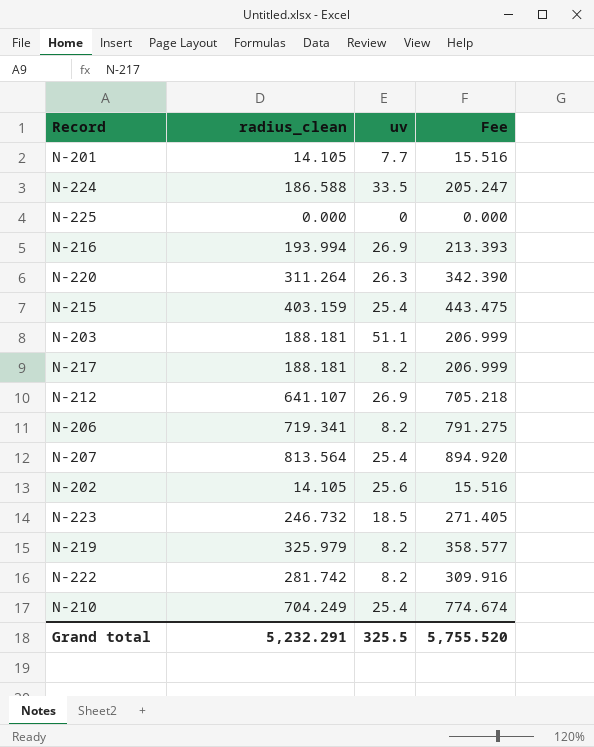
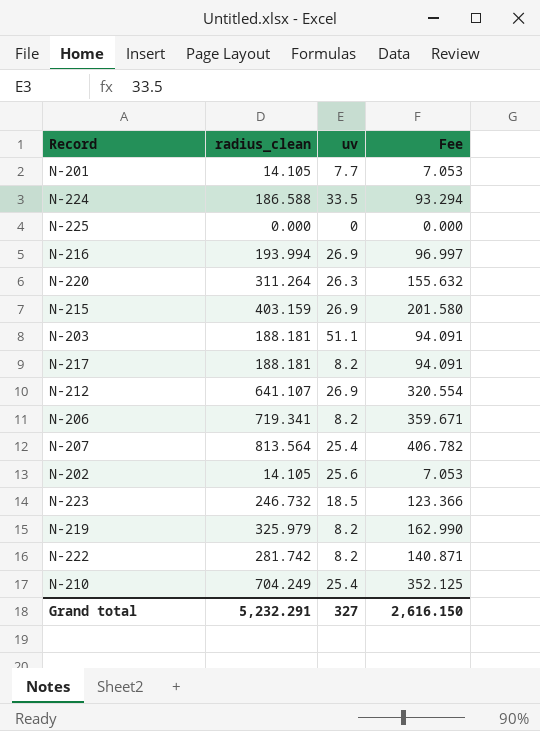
column Fee | formula: [radius_clean] * 1.1 -> [radius_clean] * 0.5
N-215 | uv: 25.4 -> 26.9
Grand total | uv: 325.5 -> 327
Grand total | Fee: 5,755.520 -> 2,616.150

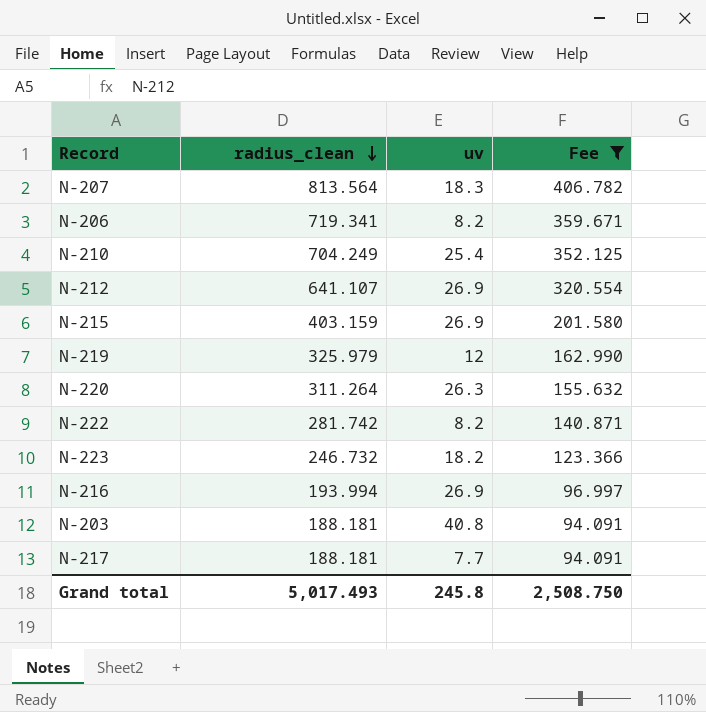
filter: none -> Fee >= 94.091
row order: none -> radius_clean descending
N-207 | uv: 25.4 -> 18.3
N-219 | uv: 8.2 -> 12
N-223 | uv: 18.5 -> 18.2
N-203 | uv: 51.1 -> 40.8
N-217 | uv: 8.2 -> 7.7
Grand total | radius_clean: 5,232.291 -> 5,017.493
Grand total | uv: 327 -> 245.8
Grand total | Fee: 2,616.150 -> 2,508.750

